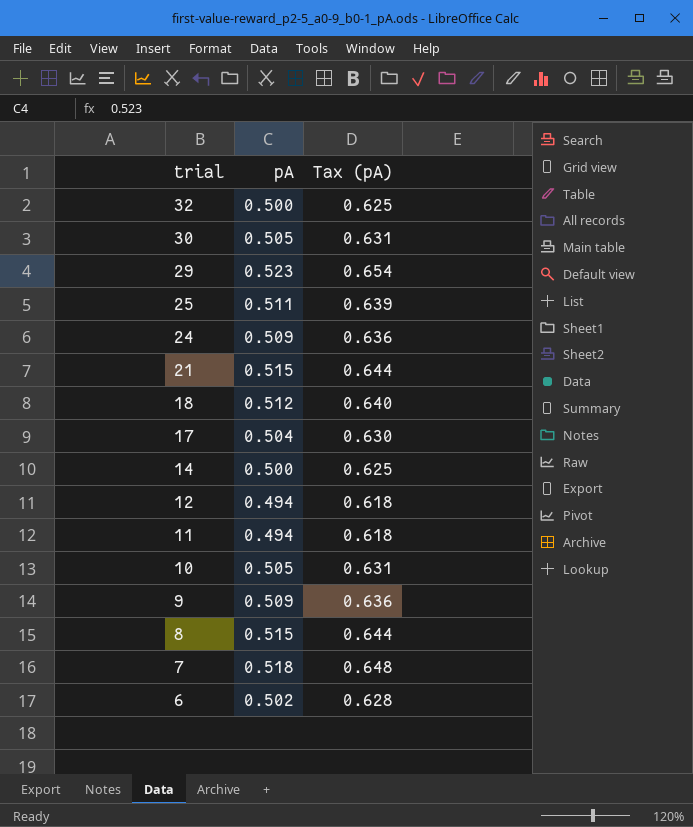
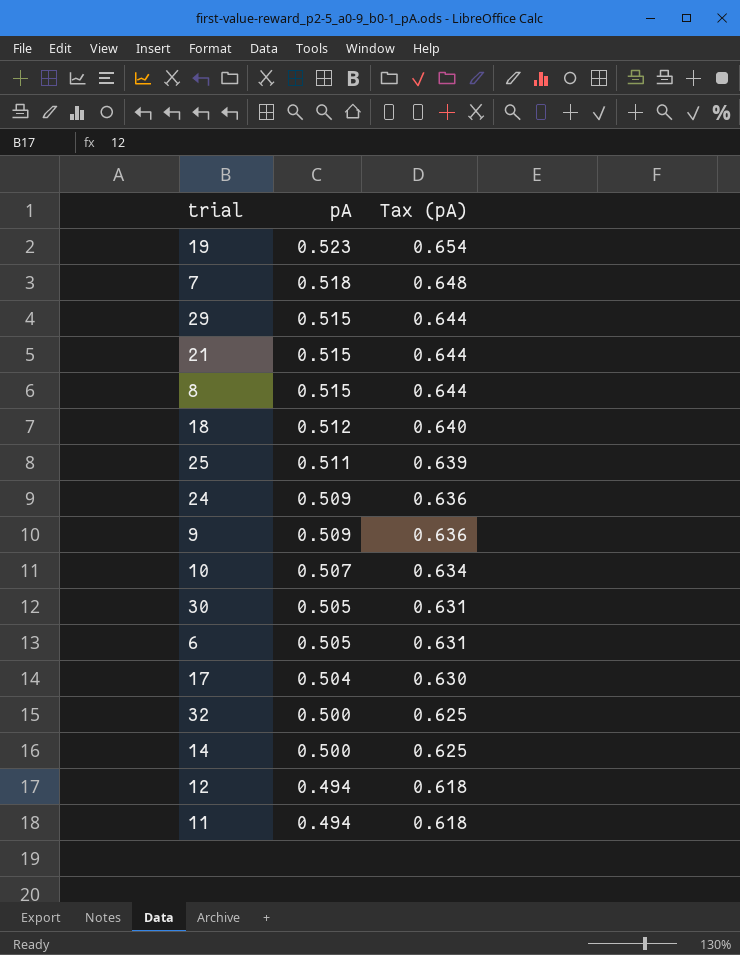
row order: trial descending -> pA descending
row 19: none -> 0.523 | 0.654
29 | pA: 0.523 -> 0.515
29 | Tax (pA): 0.654 -> 0.644
10 | pA: 0.505 -> 0.507
10 | Tax (pA): 0.631 -> 0.634
6 | pA: 0.502 -> 0.505
6 | Tax (pA): 0.628 -> 0.631

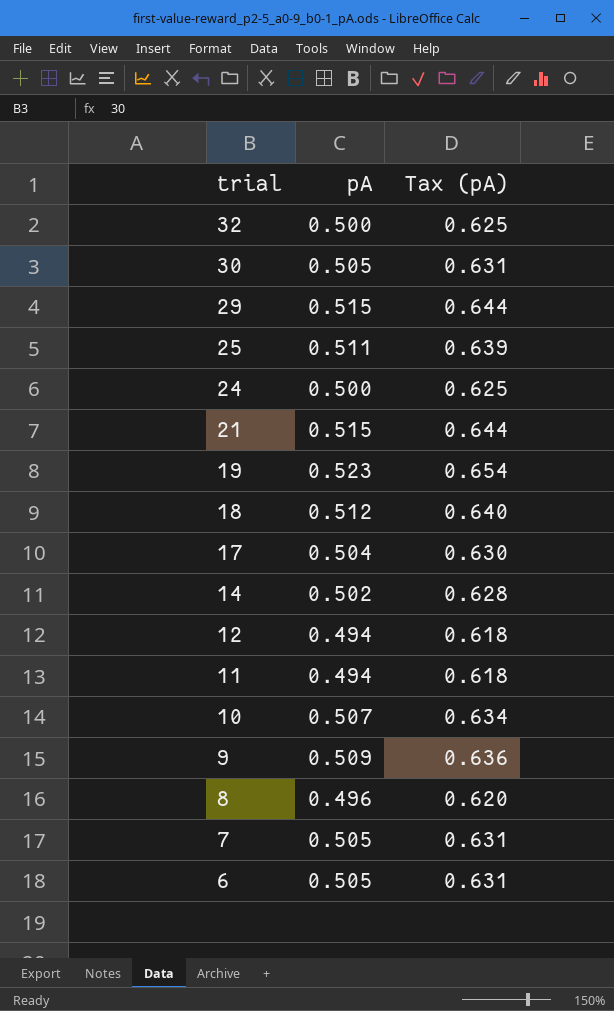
row order: pA descending -> trial descending
24 | pA: 0.509 -> 0.500
24 | Tax (pA): 0.636 -> 0.625
14 | pA: 0.500 -> 0.502
14 | Tax (pA): 0.625 -> 0.628
8 | pA: 0.515 -> 0.496
8 | Tax (pA): 0.644 -> 0.620
7 | pA: 0.518 -> 0.505
7 | Tax (pA): 0.648 -> 0.631

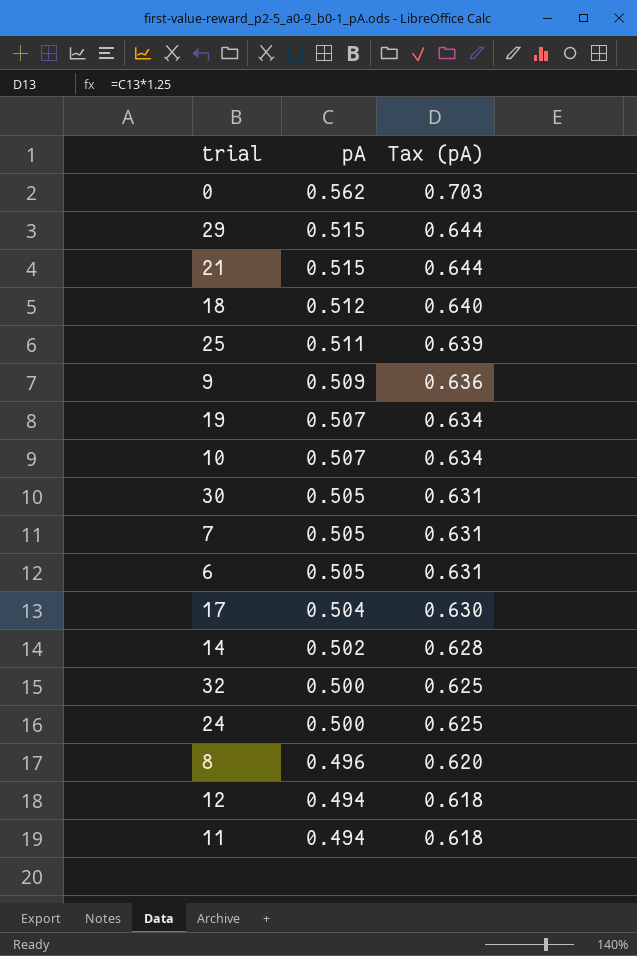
row order: trial descending -> pA descending
row 0: none -> 0.562 | 0.703
19 | pA: 0.523 -> 0.507
19 | Tax (pA): 0.654 -> 0.634

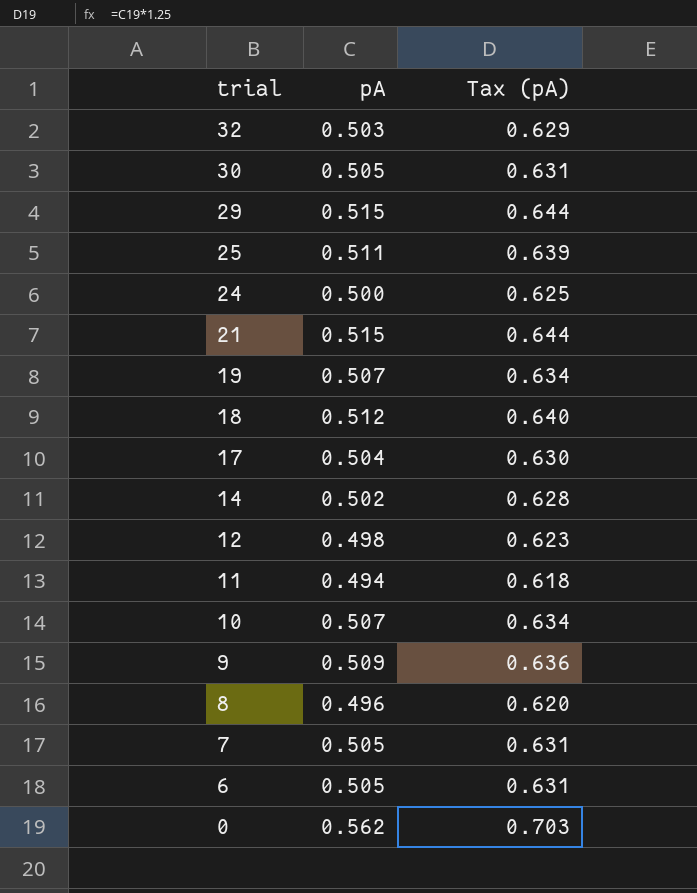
row order: pA descending -> trial descending
32 | pA: 0.500 -> 0.503
32 | Tax (pA): 0.625 -> 0.629
12 | pA: 0.494 -> 0.498
12 | Tax (pA): 0.618 -> 0.623

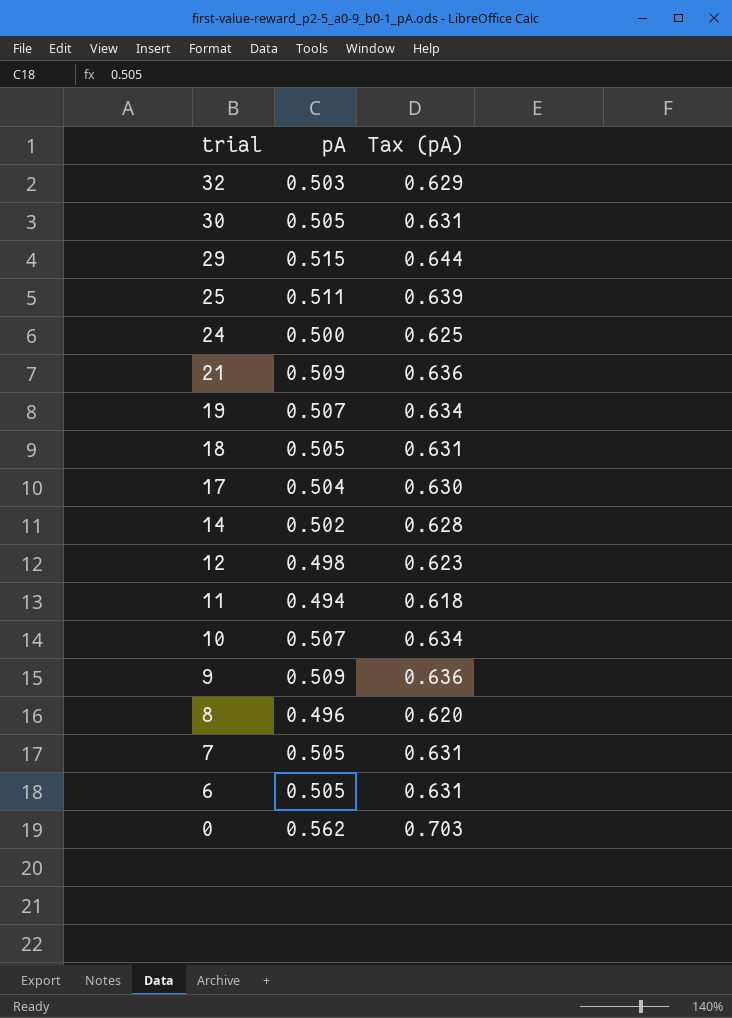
21 | pA: 0.515 -> 0.509
21 | Tax (pA): 0.644 -> 0.636
18 | pA: 0.512 -> 0.505
18 | Tax (pA): 0.640 -> 0.631

